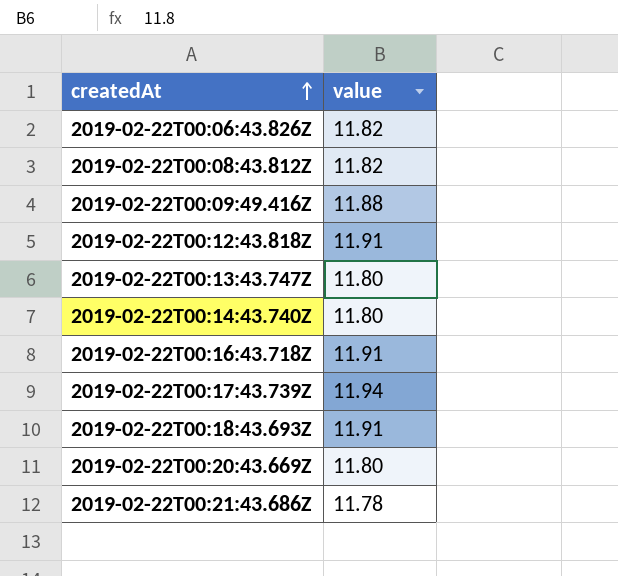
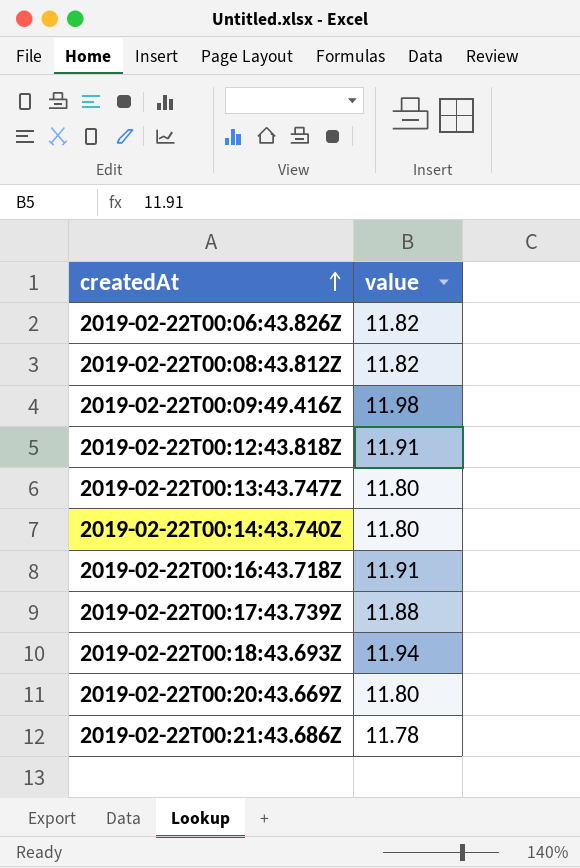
2019-02-22T00:09:49.416Z | value: 11.88 -> 11.98
2019-02-22T00:17:43.739Z | value: 11.94 -> 11.88
2019-02-22T00:18:43.693Z | value: 11.91 -> 11.94

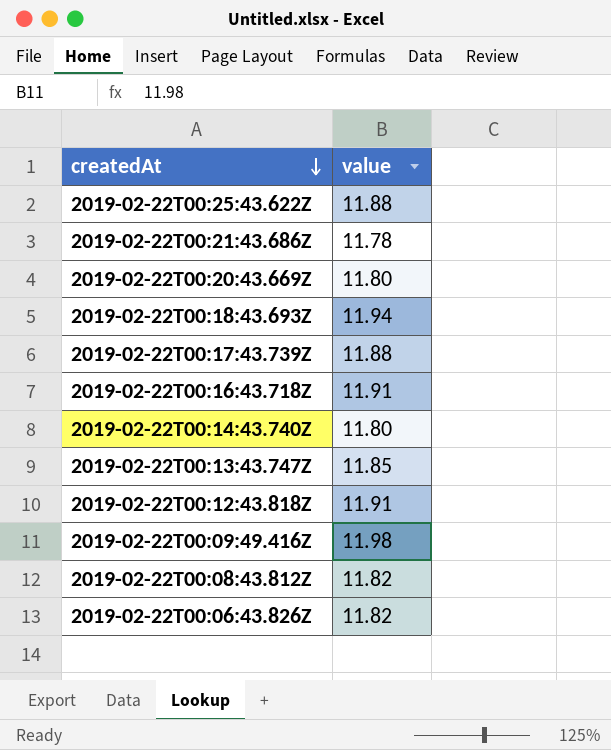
row order: createdAt ascending -> createdAt descending
row 2019-02-22T00:25:43.622Z: none -> 11.88
2019-02-22T00:13:43.747Z | value: 11.80 -> 11.85

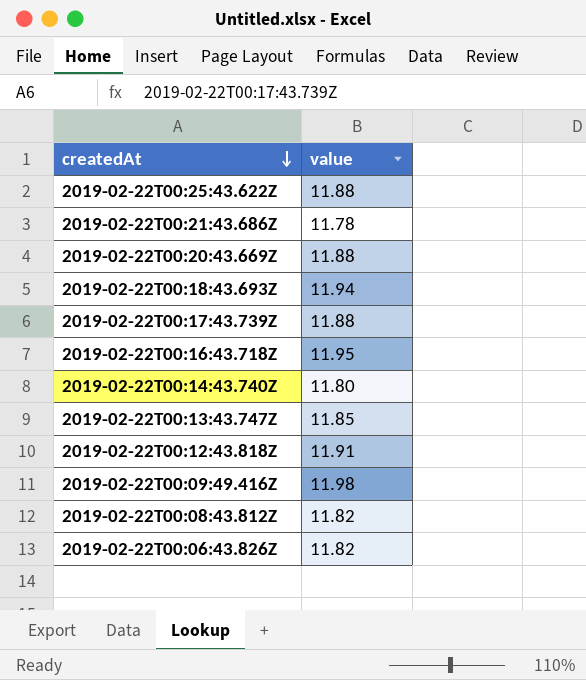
2019-02-22T00:20:43.669Z | value: 11.80 -> 11.88
2019-02-22T00:16:43.718Z | value: 11.91 -> 11.95

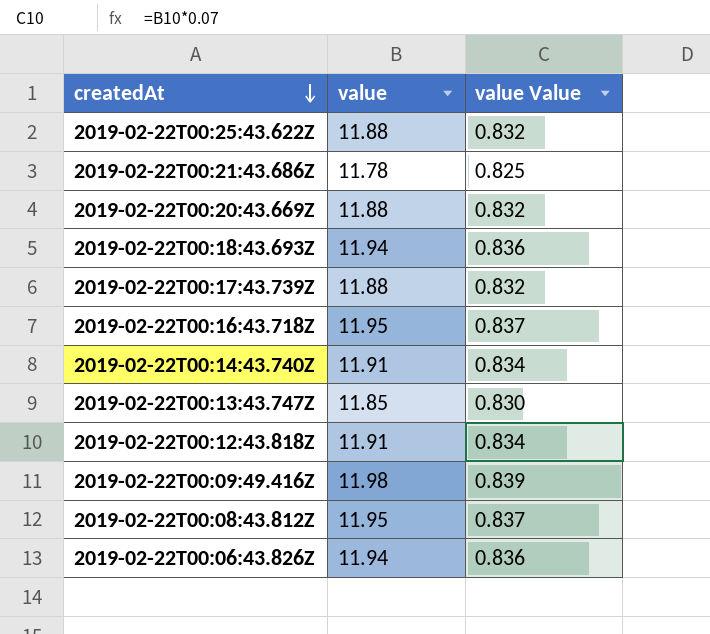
column value Value | formula: none -> [value] * 0.07
2019-02-22T00:14:43.740Z | value: 11.80 -> 11.91
2019-02-22T00:08:43.812Z | value: 11.82 -> 11.95
2019-02-22T00:06:43.826Z | value: 11.82 -> 11.94

